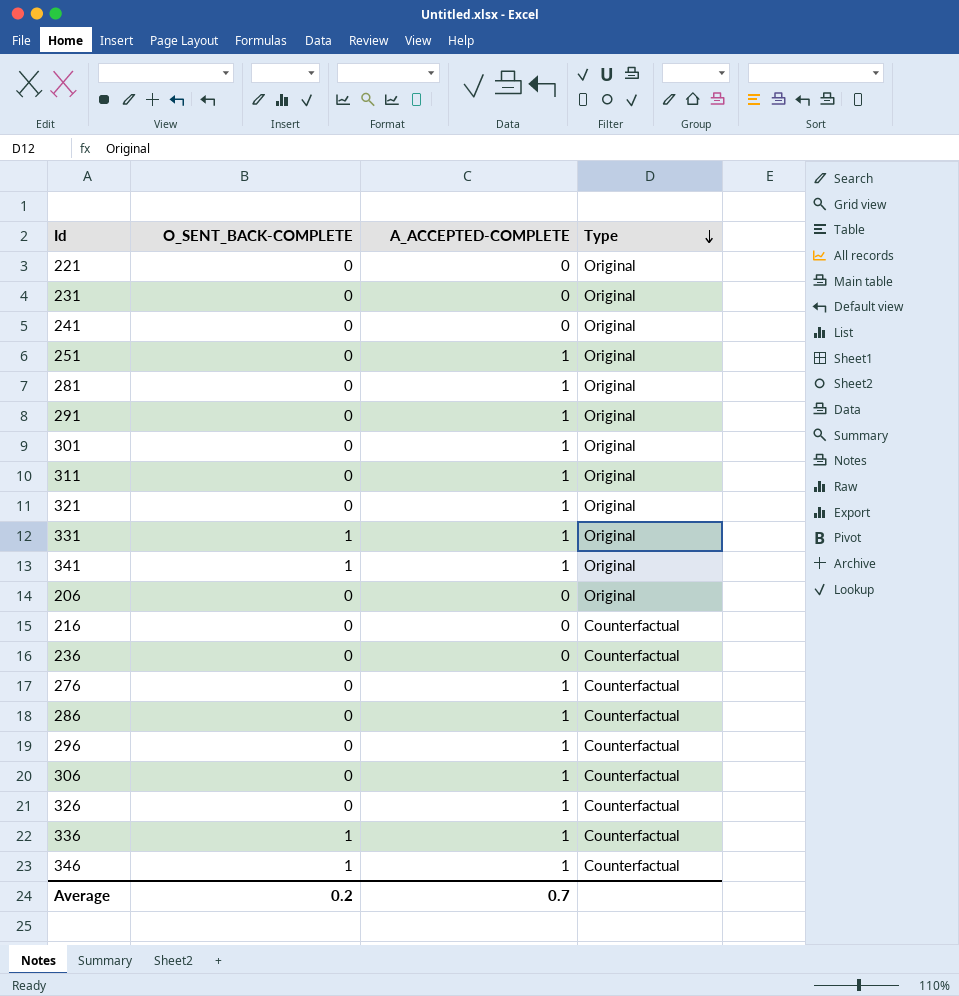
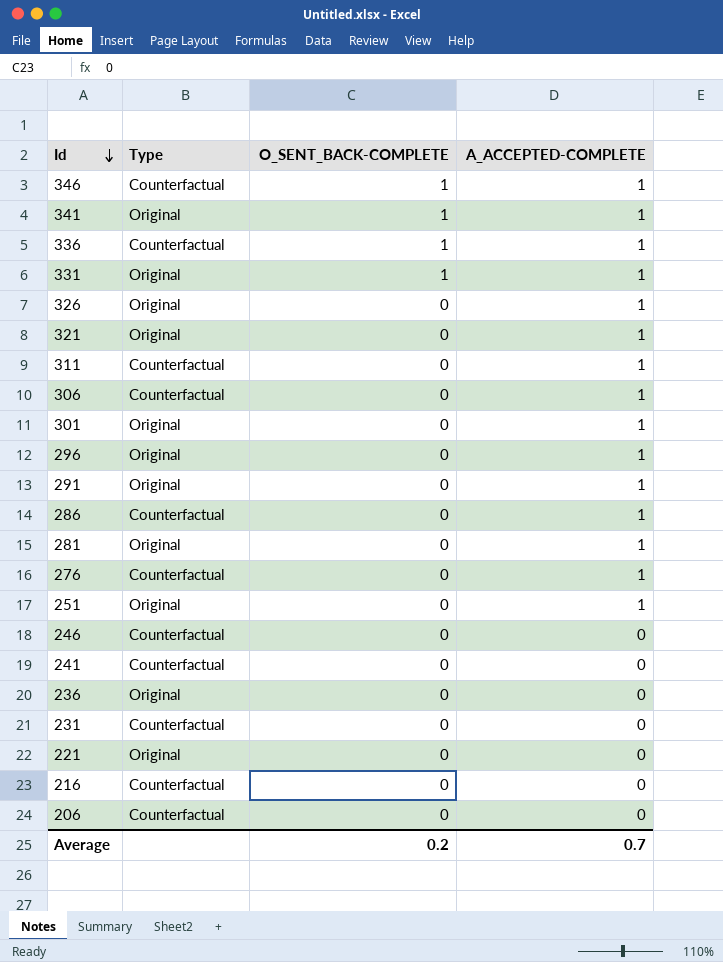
row order: Type descending -> Id descending
column Type | position: 4 -> 2
326 | Type: Counterfactual -> Original
311 | Type: Original -> Counterfactual
296 | Type: Counterfactual -> Original
row 246: none -> Counterfactual | 0 | 0
241 | Type: Original -> Counterfactual
236 | Type: Counterfactual -> Original
231 | Type: Original -> Counterfactual
206 | Type: Original -> Counterfactual

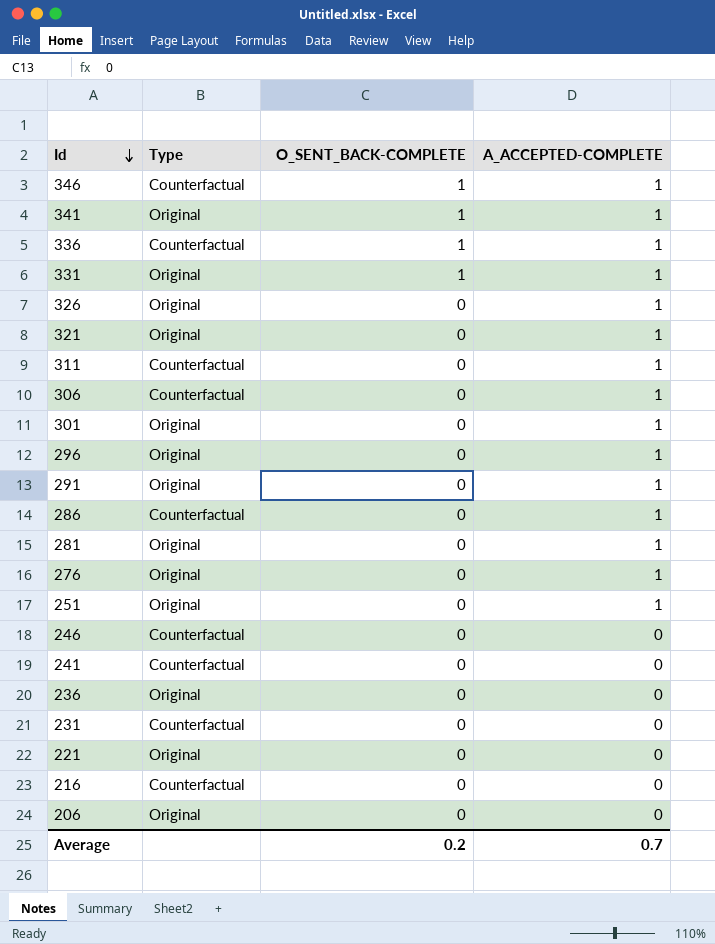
276 | Type: Counterfactual -> Original
206 | Type: Counterfactual -> Original

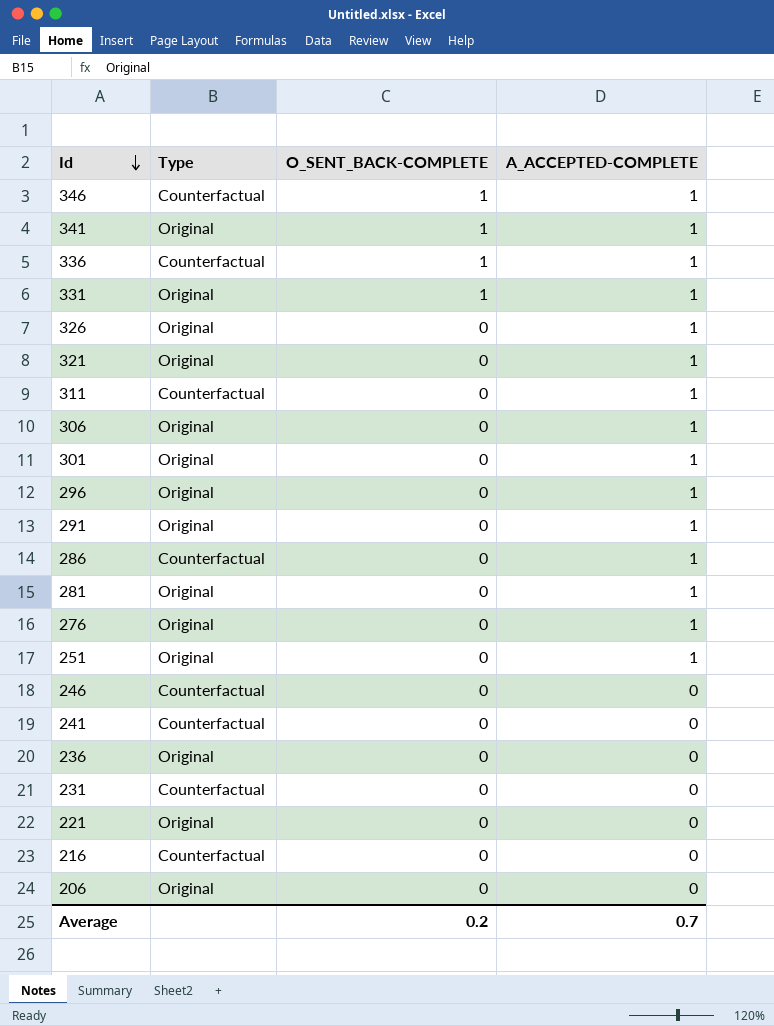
306 | Type: Counterfactual -> Original

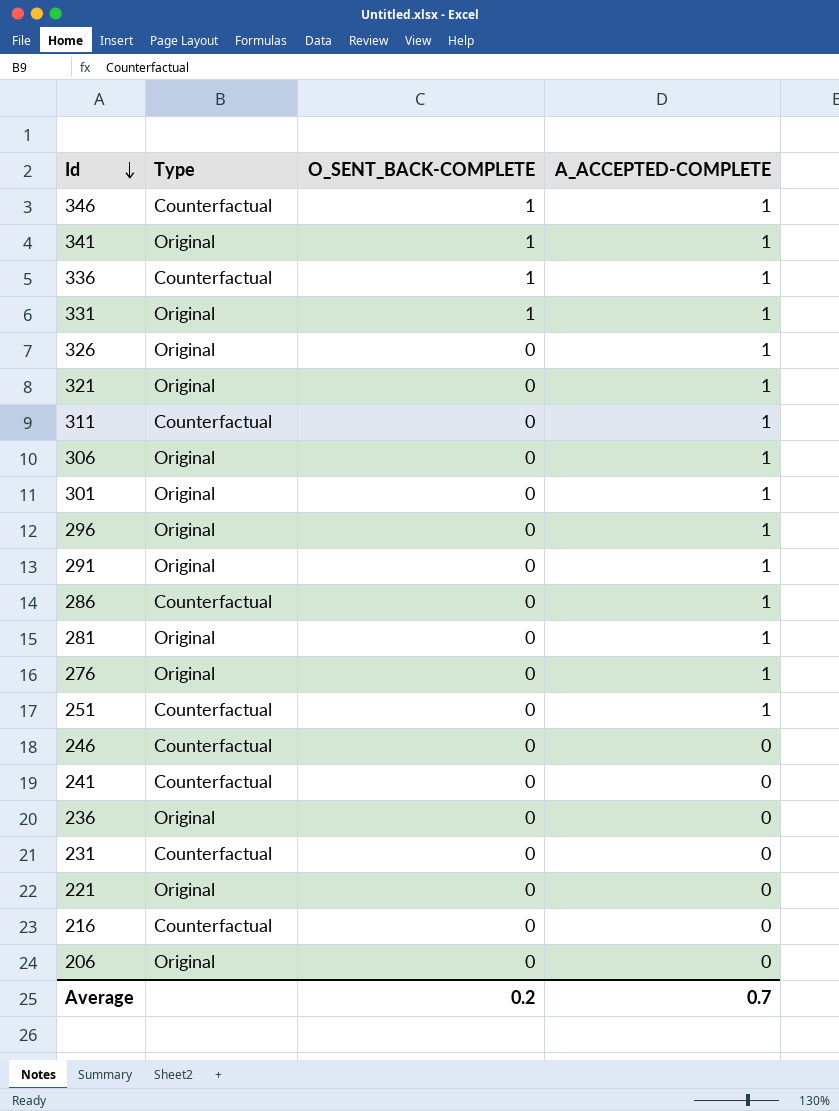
251 | Type: Original -> Counterfactual

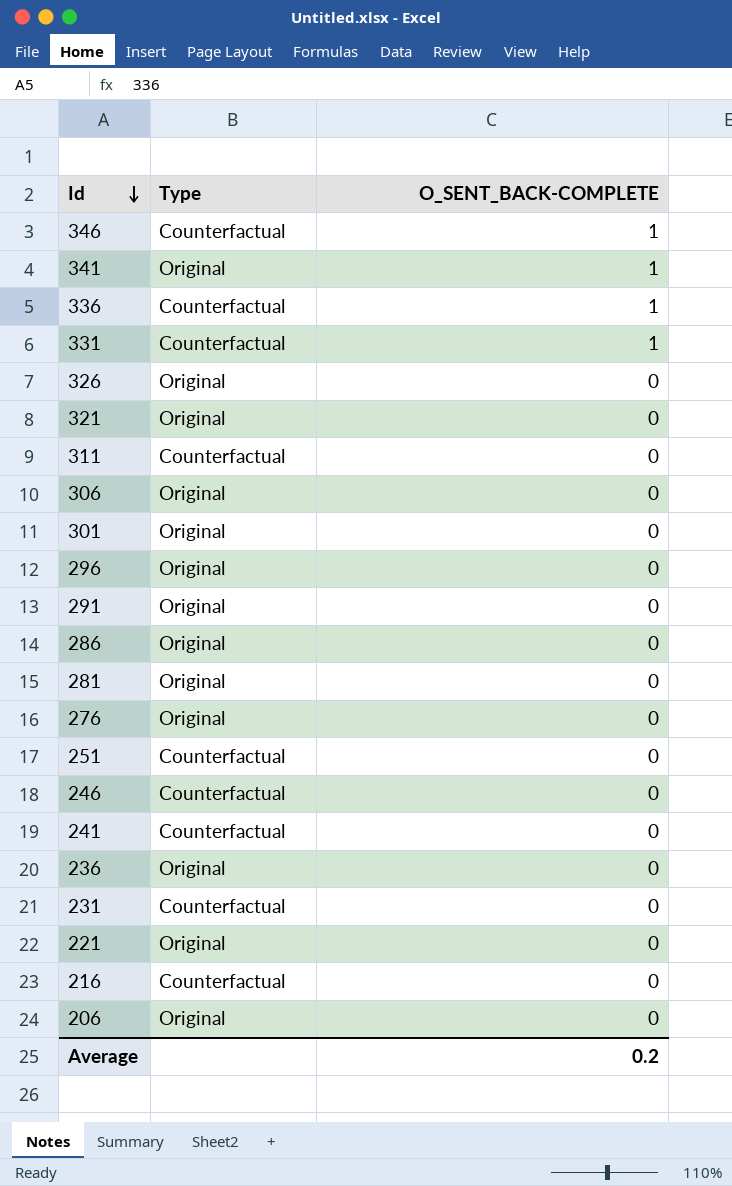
column A_ACCEPTED-COMPLETE | position: 4 -> none
331 | Type: Original -> Counterfactual
286 | Type: Counterfactual -> Original

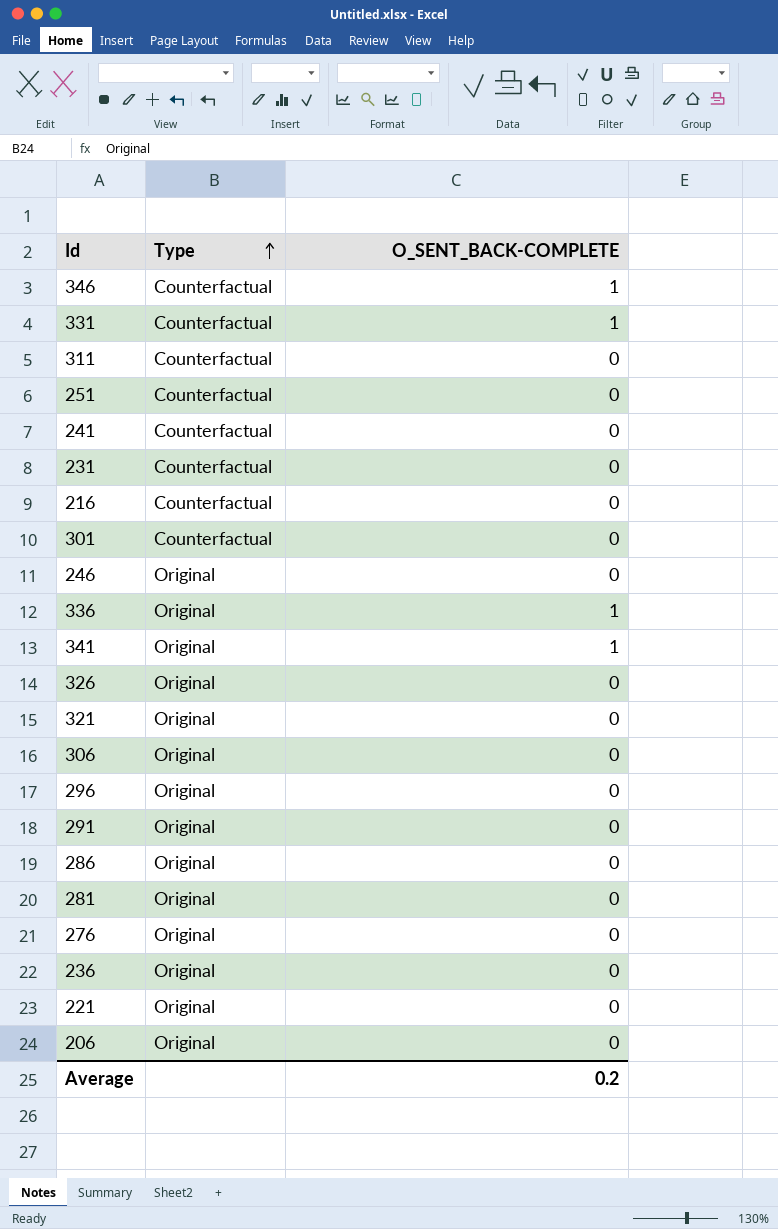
row order: Id descending -> Type ascending
301 | Type: Original -> Counterfactual
246 | Type: Counterfactual -> Original
336 | Type: Counterfactual -> Original

